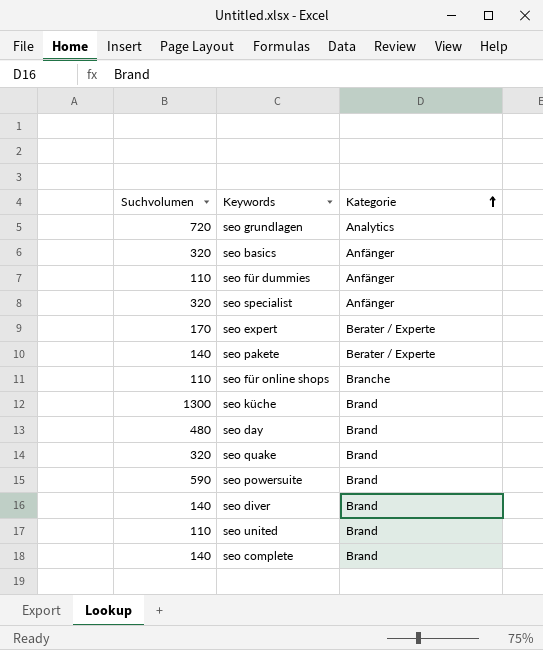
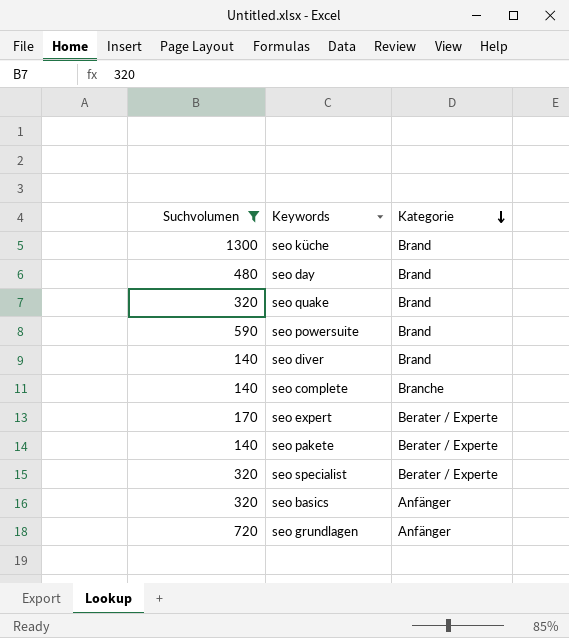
filter: none -> Suchvolumen != 110
row order: Kategorie ascending -> Kategorie descending
seo complete | Kategorie: Brand -> Branche
seo specialist | Kategorie: Anfänger -> Berater / Experte
seo grundlagen | Kategorie: Analytics -> Anfänger

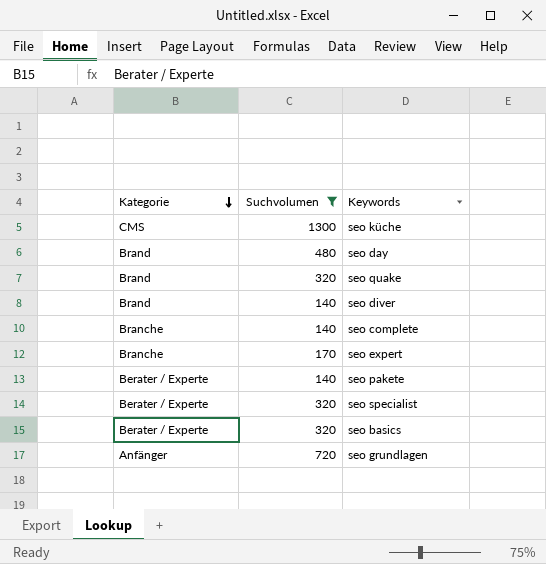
column Kategorie | position: 3 -> 1
row seo powersuite: 590 | Brand -> none
seo küche | Kategorie: Brand -> CMS
seo expert | Kategorie: Berater / Experte -> Branche
seo basics | Kategorie: Anfänger -> Berater / Experte

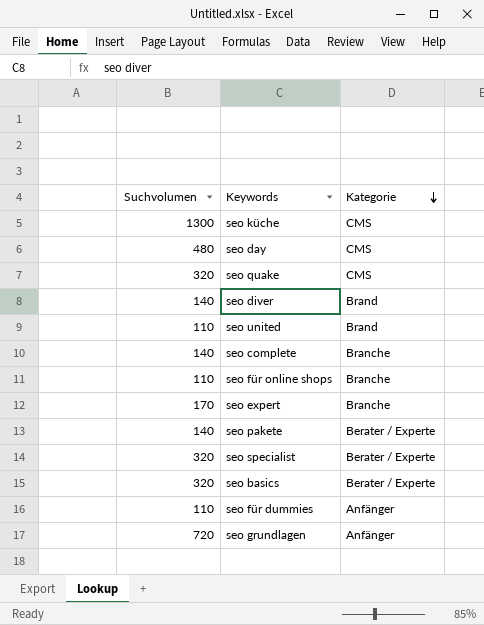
filter: Suchvolumen != 110 -> none
column Kategorie | position: 1 -> 3
seo day | Kategorie: Brand -> CMS
seo quake | Kategorie: Brand -> CMS

